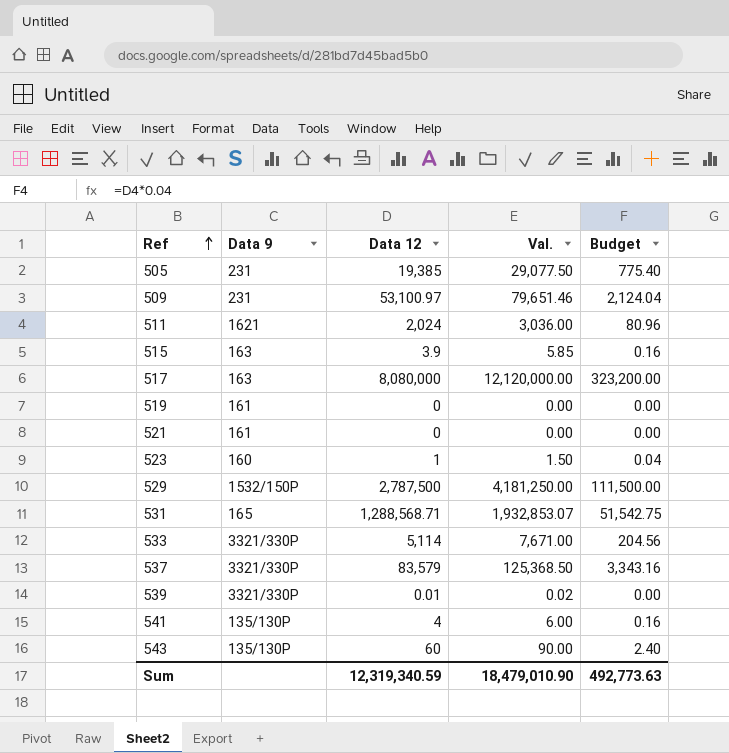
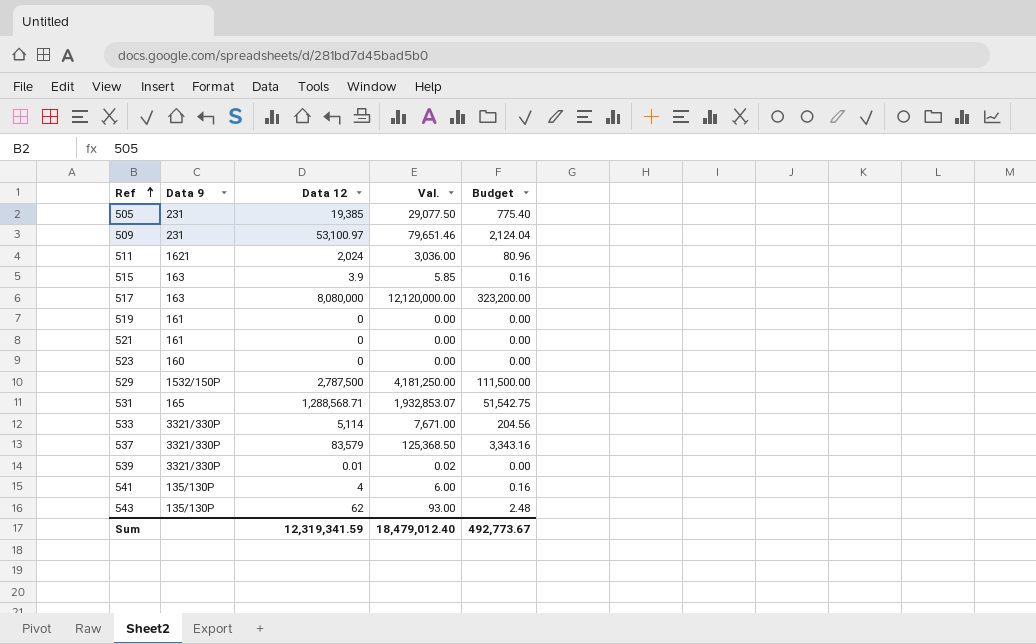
523 | Data 12: 1 -> 0
523 | Val.: 1.50 -> 0.00
523 | Budget: 0.04 -> 0.00
543 | Data 12: 60 -> 62
543 | Val.: 90.00 -> 93.00
543 | Budget: 2.40 -> 2.48
Sum | Data 12: 12,319,340.59 -> 12,319,341.59
Sum | Val.: 18,479,010.90 -> 18,479,012.40
Sum | Budget: 492,773.63 -> 492,773.67

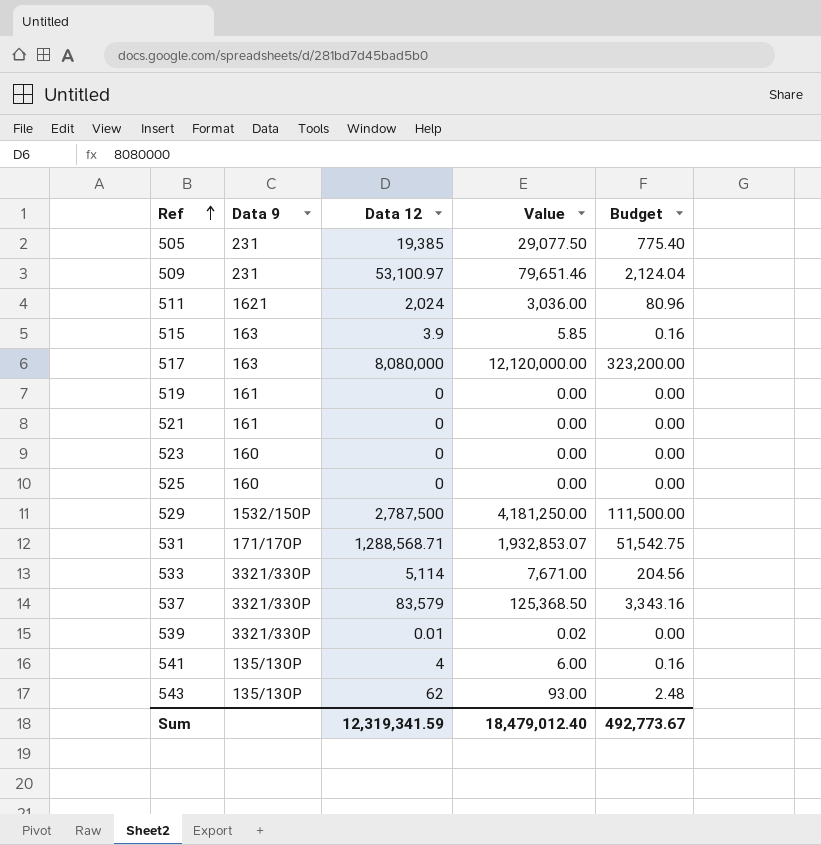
column name: Val. -> Value
row 525: none -> 160 | 0 | 0.00 | 0.00
531 | Data 9: 165 -> 171/170P

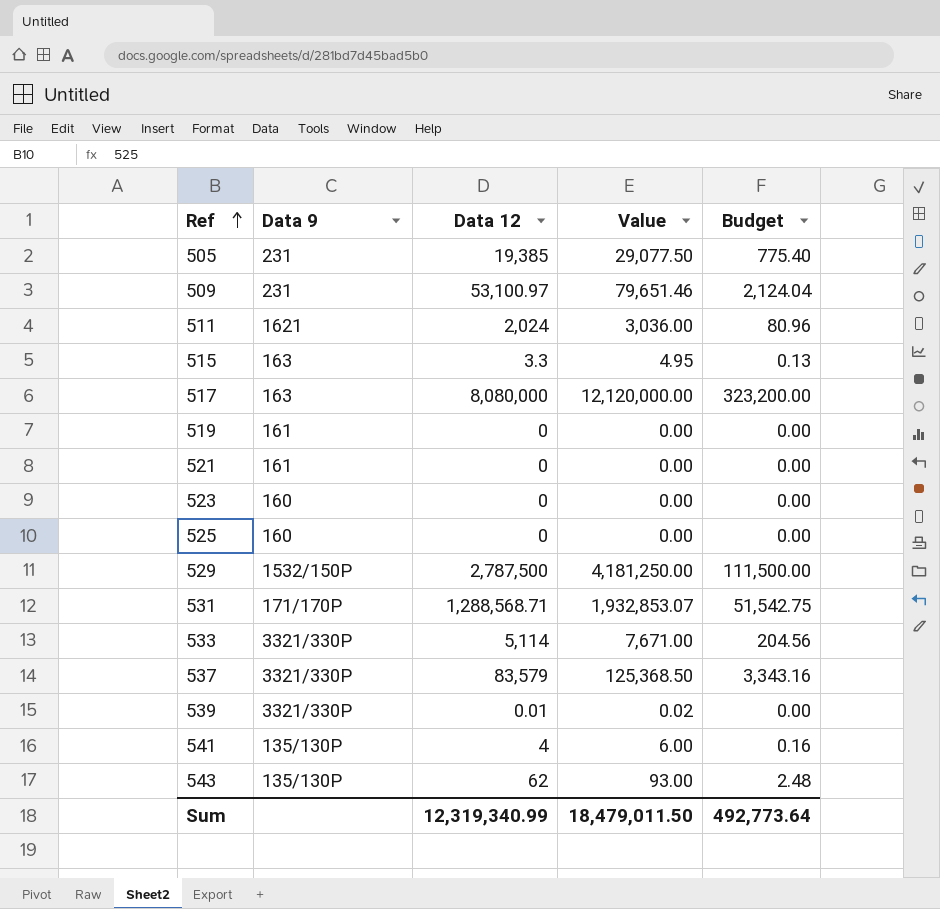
515 | Data 12: 3.9 -> 3.3
515 | Value: 5.85 -> 4.95
515 | Budget: 0.16 -> 0.13
Sum | Data 12: 12,319,341.59 -> 12,319,340.99
Sum | Value: 18,479,012.40 -> 18,479,011.50
Sum | Budget: 492,773.67 -> 492,773.64

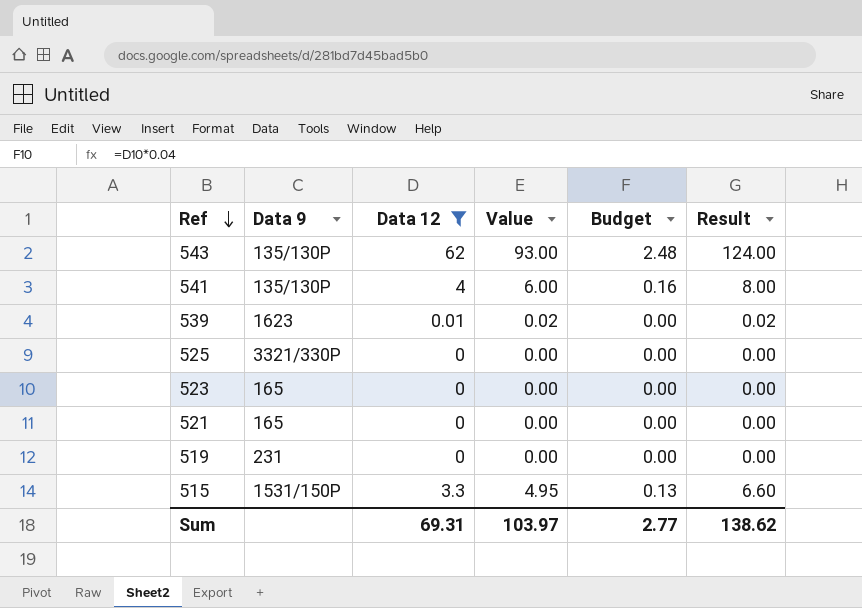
filter: none -> Data 12 <= 62
row order: Ref ascending -> Ref descending
column Result | formula: none -> [Data 12] * 2
539 | Data 9: 3321/330P -> 1623
525 | Data 9: 160 -> 3321/330P
523 | Data 9: 160 -> 165
521 | Data 9: 161 -> 165
519 | Data 9: 161 -> 231
515 | Data 9: 163 -> 1531/150P
Sum | Data 12: 12,319,340.99 -> 69.31
Sum | Value: 18,479,011.50 -> 103.97
Sum | Budget: 492,773.64 -> 2.77

